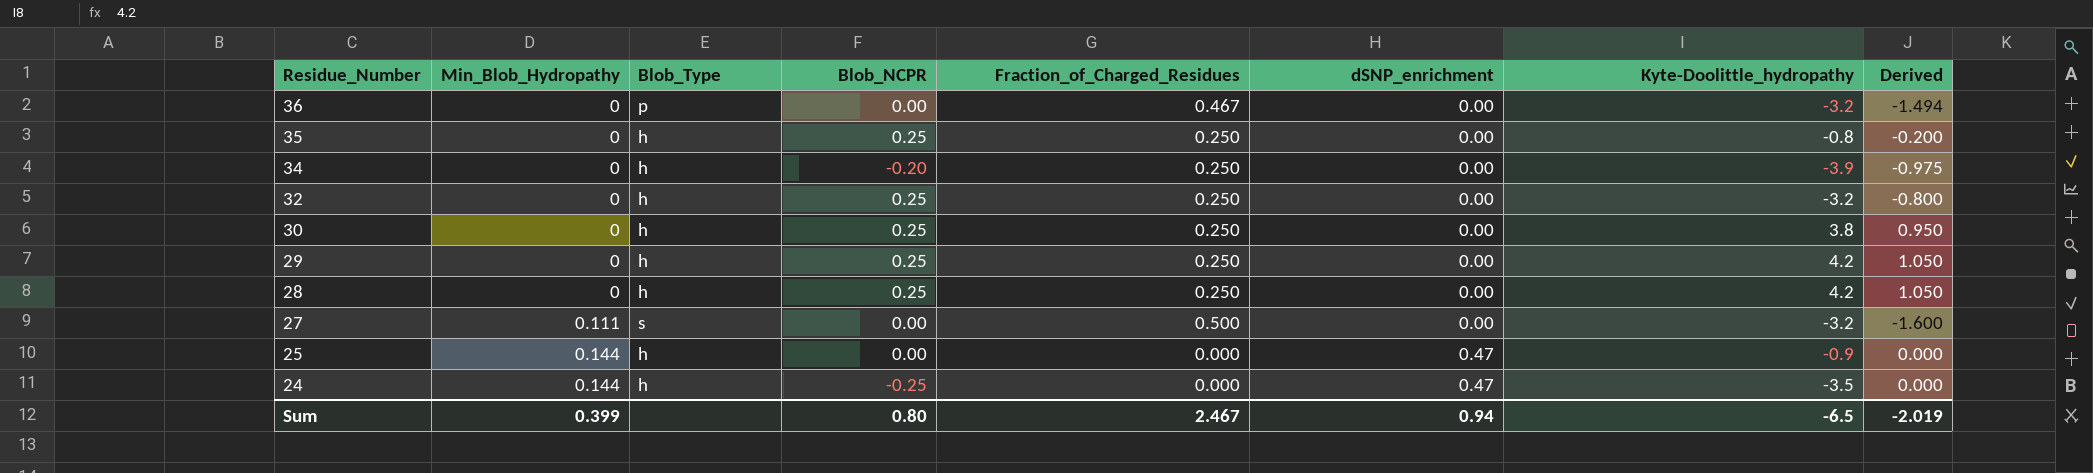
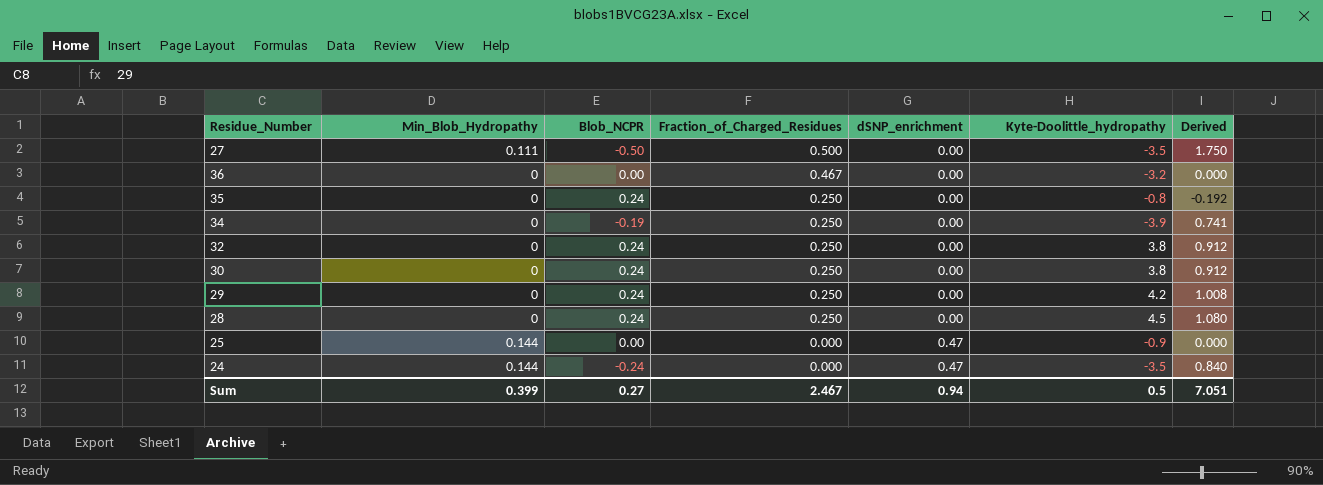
row order: Residue_Number descending -> Fraction_of_Charged_Residues descending
column Blob_Type | position: 3 -> none
column Derived | formula: [Fraction_of_Charged_Residues] * [Kyte-Doolittle_hydropathy] -> [Blob_NCPR] * [Kyte-Doolittle_hydropathy]
27 | Blob_NCPR: 0.00 -> -0.50
27 | Kyte-Doolittle_hydropathy: -3.2 -> -3.5
35 | Blob_NCPR: 0.25 -> 0.24
34 | Blob_NCPR: -0.20 -> -0.19
32 | Blob_NCPR: 0.25 -> 0.24
32 | Kyte-Doolittle_hydropathy: -3.2 -> 3.8
30 | Blob_NCPR: 0.25 -> 0.24
29 | Blob_NCPR: 0.25 -> 0.24
28 | Blob_NCPR: 0.25 -> 0.24
28 | Kyte-Doolittle_hydropathy: 4.2 -> 4.5
24 | Blob_NCPR: -0.25 -> -0.24
Sum | Blob_NCPR: 0.80 -> 0.27
Sum | Kyte-Doolittle_hydropathy: -6.5 -> 0.5
Sum | Derived: -2.019 -> 7.051

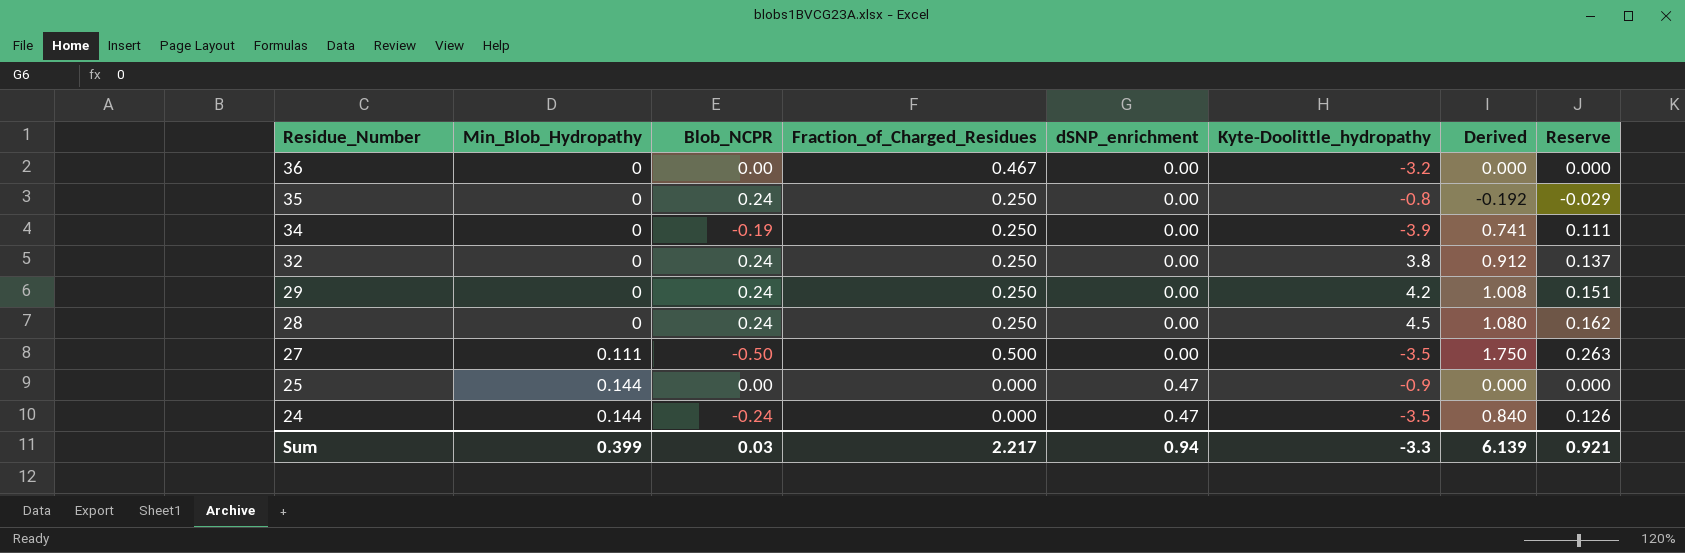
row order: Fraction_of_Charged_Residues descending -> Residue_Number descending
column Reserve | formula: none -> [Derived] * 0.15
row 30: 0 | 0.24 | 0.250 | 0.00 | 3.8 | 0.912 -> none
Sum | Blob_NCPR: 0.27 -> 0.03
Sum | Fraction_of_Charged_Residues: 2.467 -> 2.217
Sum | Kyte-Doolittle_hydropathy: 0.5 -> -3.3
Sum | Derived: 7.051 -> 6.139

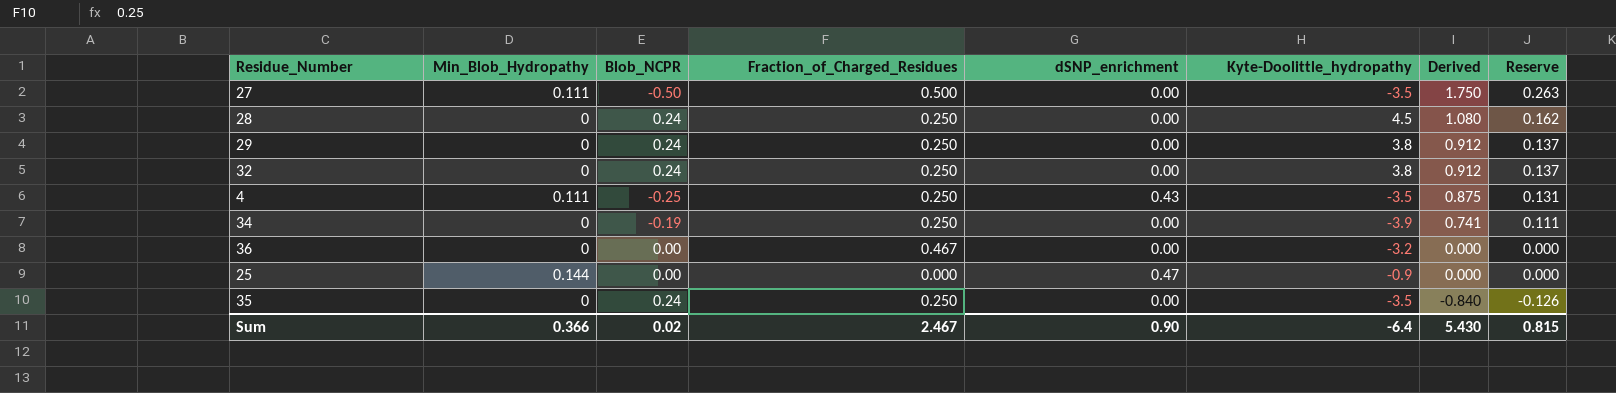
row order: Residue_Number descending -> Derived descending
row 24: 0.144 | -0.24 | 0.000 | 0.47 | -3.5 | 0.840 | 0.126 -> none
29 | Kyte-Doolittle_hydropathy: 4.2 -> 3.8
29 | Derived: 1.008 -> 0.912
29 | Reserve: 0.151 -> 0.137
row 4: none -> 0.111 | -0.25 | 0.250 | 0.43 | -3.5 | 0.875 | 0.131
35 | Kyte-Doolittle_hydropathy: -0.8 -> -3.5
35 | Derived: -0.192 -> -0.840
35 | Reserve: -0.029 -> -0.126
Sum | Min_Blob_Hydropathy: 0.399 -> 0.366
Sum | Blob_NCPR: 0.03 -> 0.02
Sum | Fraction_of_Charged_Residues: 2.217 -> 2.467
Sum | dSNP_enrichment: 0.94 -> 0.90
Sum | Kyte-Doolittle_hydropathy: -3.3 -> -6.4
Sum | Derived: 6.139 -> 5.430
Sum | Reserve: 0.921 -> 0.815

